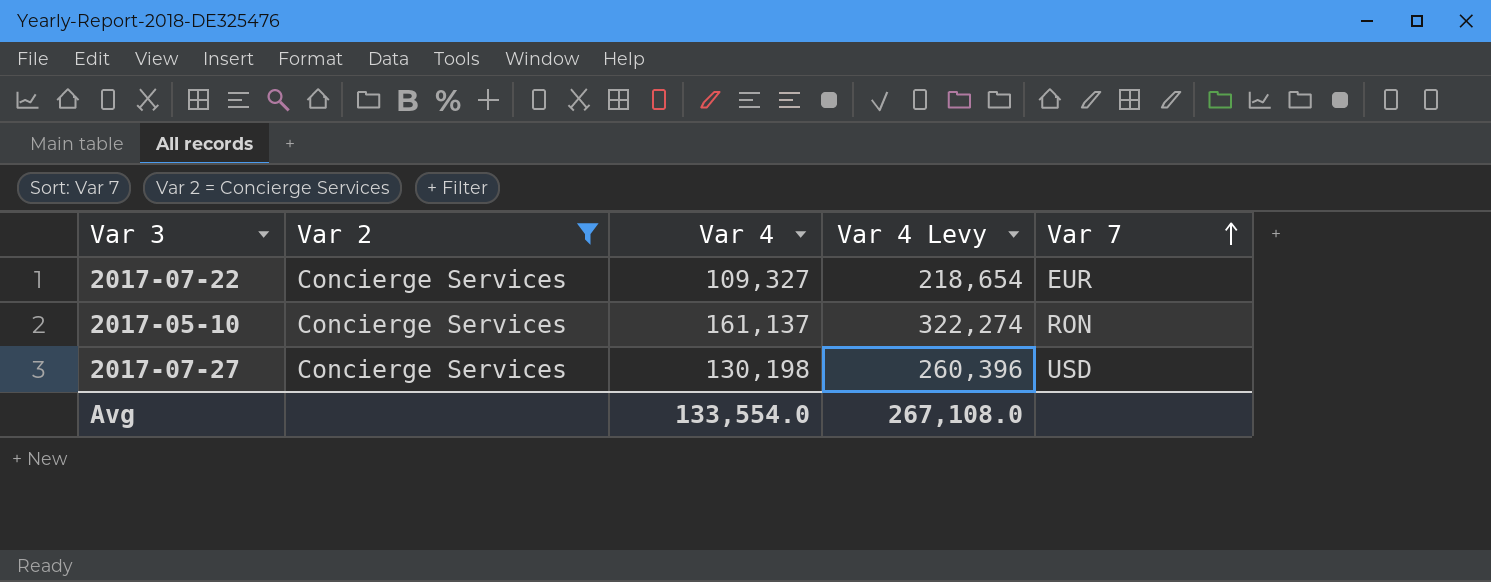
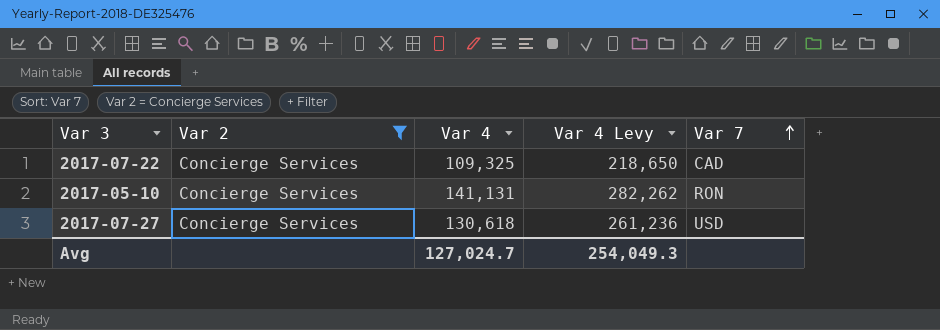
2017-07-22 | Var 4: 109,327 -> 109,325
2017-07-22 | Var 4 Levy: 218,654 -> 218,650
2017-07-22 | Var 7: EUR -> CAD
2017-05-10 | Var 4: 161,137 -> 141,131
2017-05-10 | Var 4 Levy: 322,274 -> 282,262
2017-07-27 | Var 4: 130,198 -> 130,618
2017-07-27 | Var 4 Levy: 260,396 -> 261,236
Avg | Var 4: 133,554.0 -> 127,024.7
Avg | Var 4 Levy: 267,108.0 -> 254,049.3

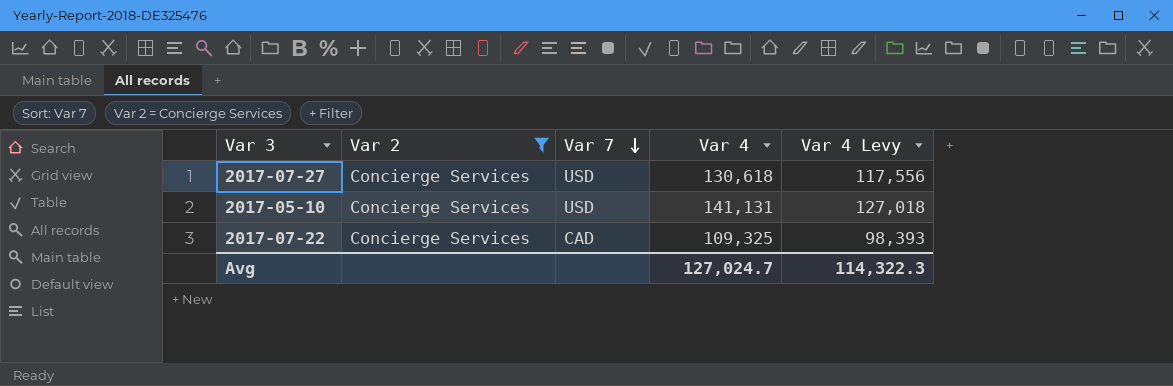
row order: Var 7 ascending -> Var 7 descending
column Var 7 | position: 5 -> 3
column Var 4 Levy | formula: [Var 4] * 2 -> [Var 4] * 0.9
2017-05-10 | Var 7: RON -> USD
Avg | Var 4 Levy: 254,049.3 -> 114,322.3

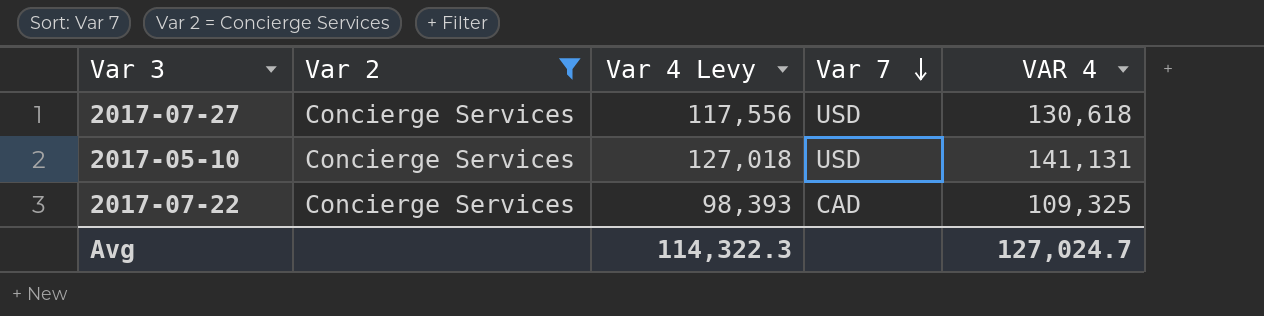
column Var 4 Levy | position: 5 -> 3
column name: Var 4 -> VAR 4

